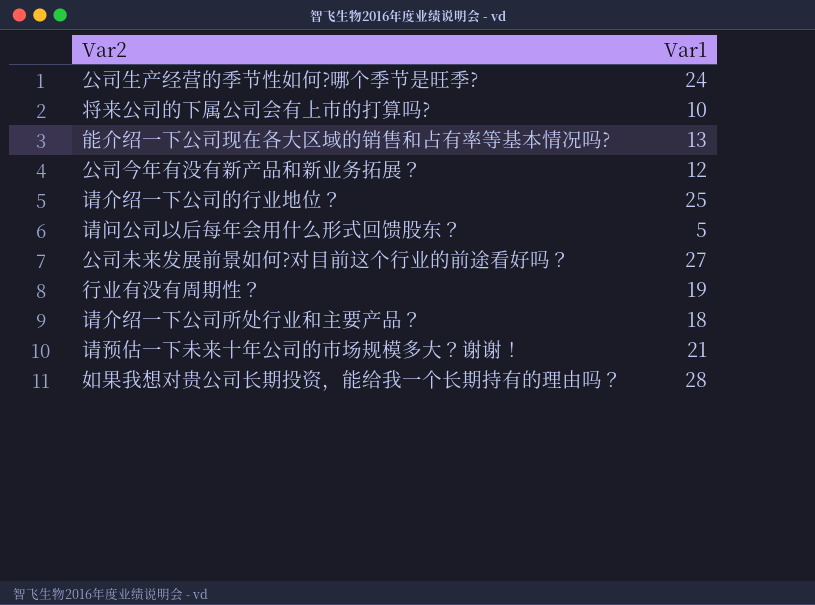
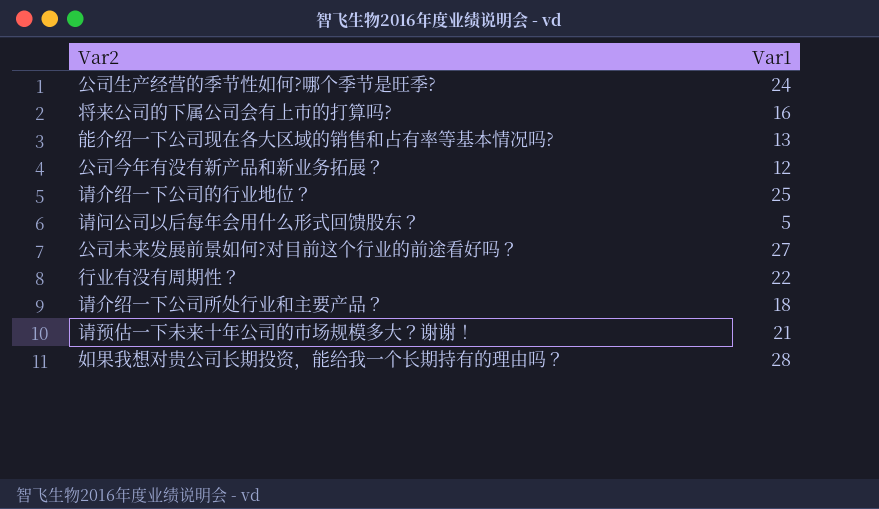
将来公司的下属公司会有上市的打算吗? | Var1: 10 -> 16
行业有没有周期性？ | Var1: 19 -> 22

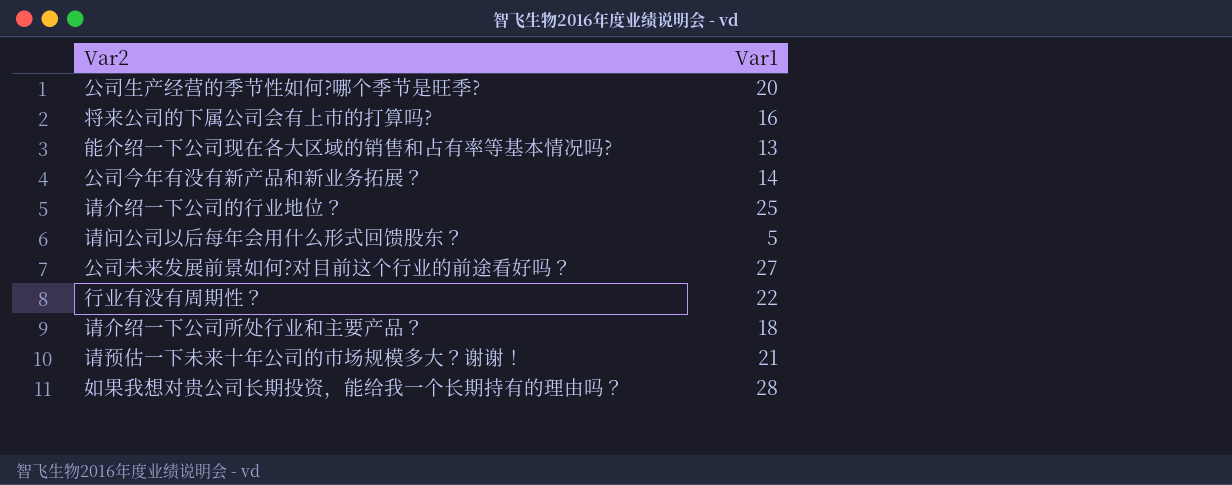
公司生产经营的季节性如何?哪个季节是旺季? | Var1: 24 -> 20
公司今年有没有新产品和新业务拓展？ | Var1: 12 -> 14

